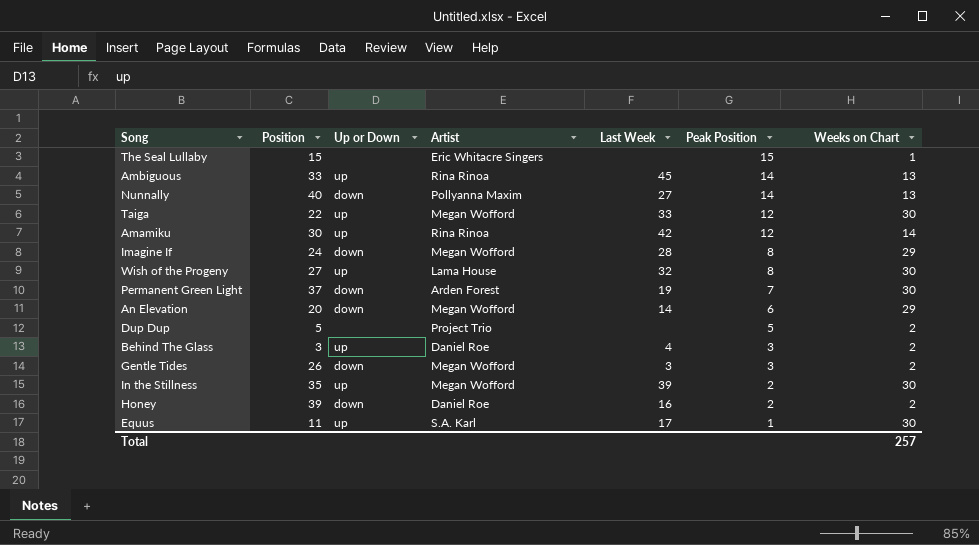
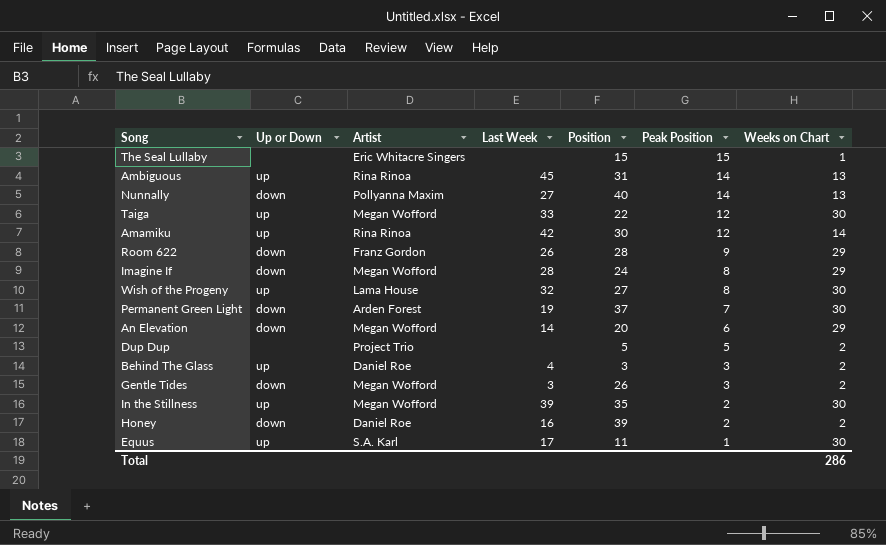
column Position | position: 2 -> 5
Ambiguous | Position: 33 -> 31
row Room 622: none -> down | Franz Gordon | 26 | 28 | 9 | 29
Total | Weeks on Chart: 257 -> 286

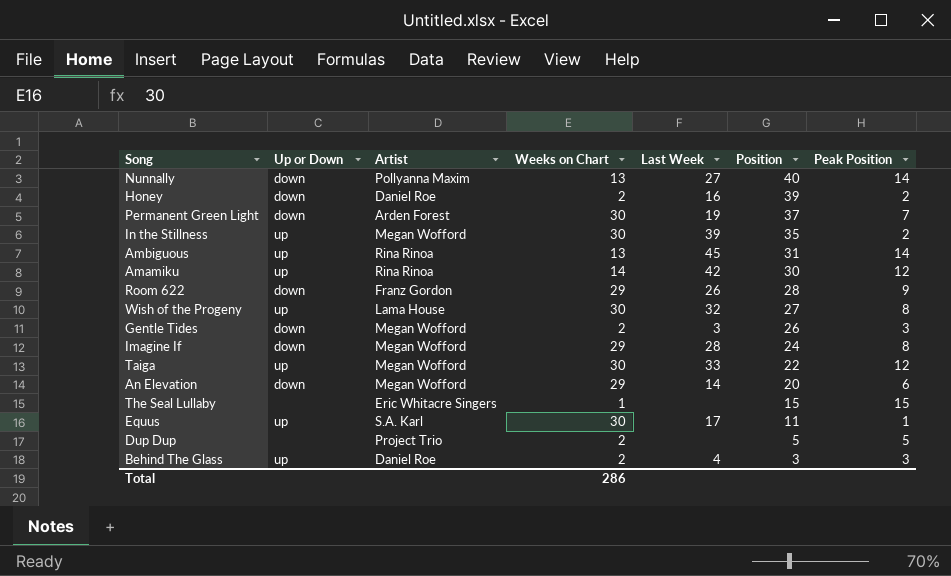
row order: Peak Position descending -> Position descending
column Weeks on Chart | position: 7 -> 4

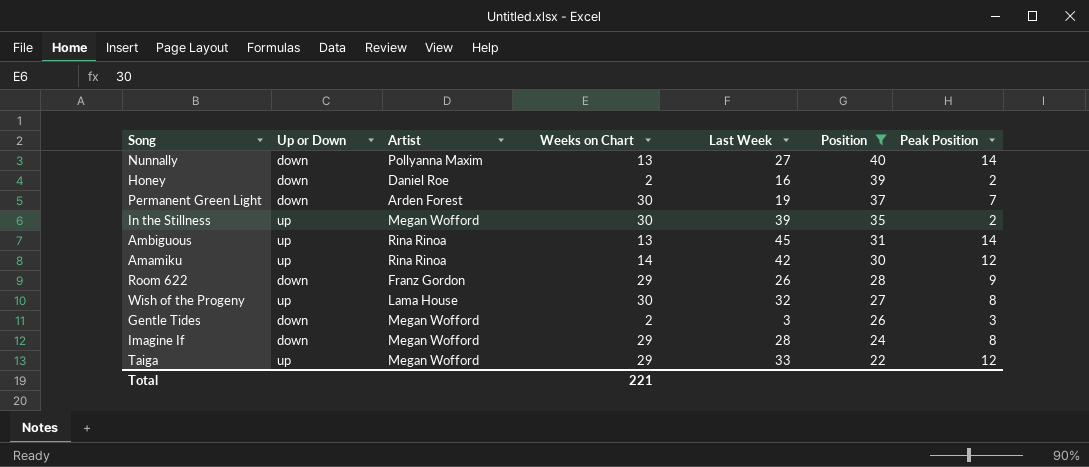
filter: none -> Position >= 22
Taiga | Weeks on Chart: 30 -> 29
Total | Weeks on Chart: 286 -> 221

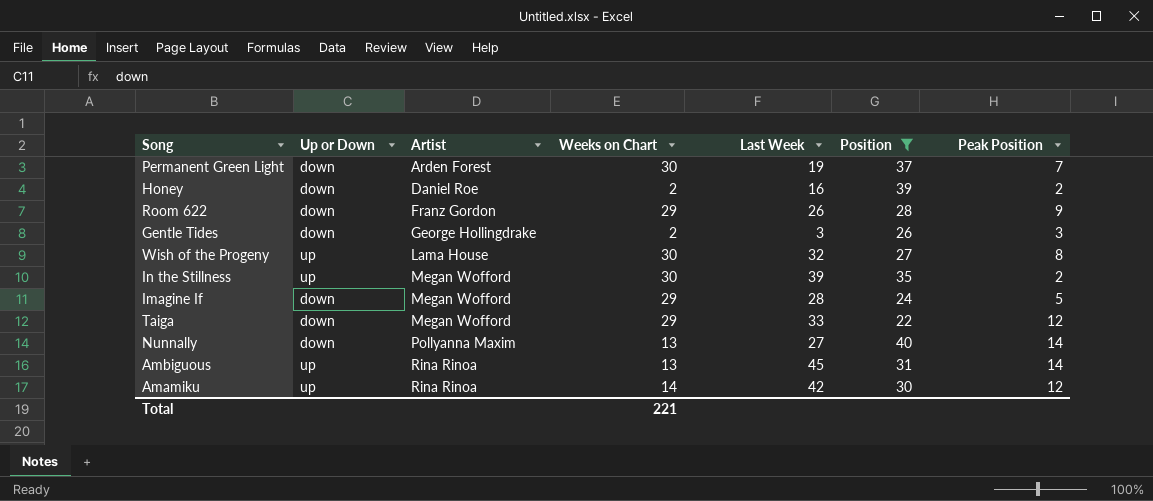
row order: Position descending -> Artist ascending
Gentle Tides | Artist: Megan Wofford -> George Hollingdrake
Imagine If | Peak Position: 8 -> 5
Taiga | Up or Down: up -> down

